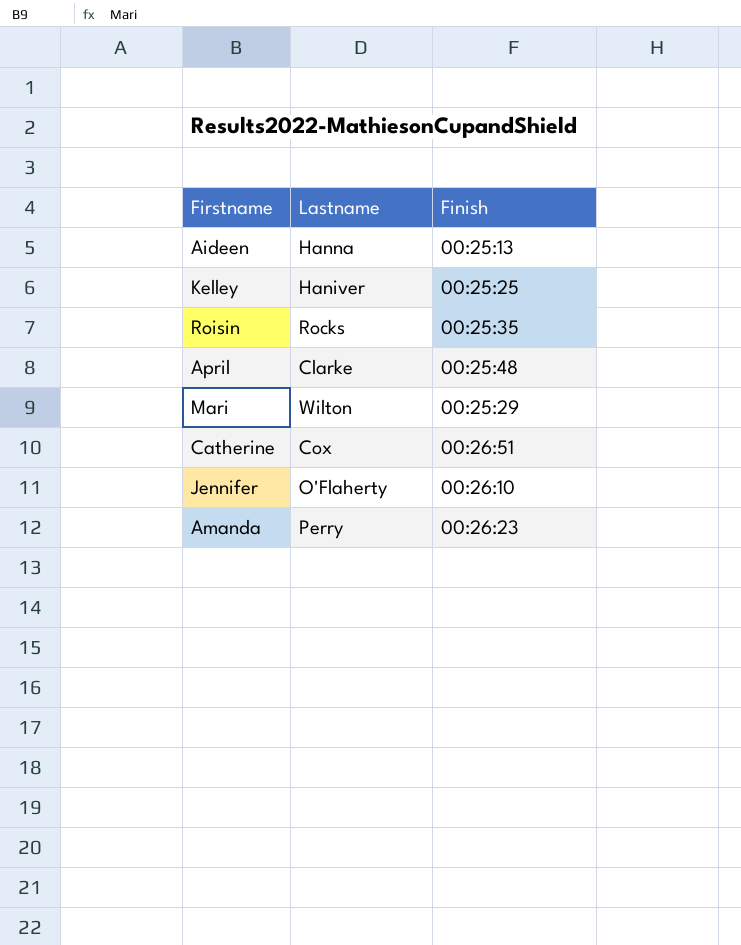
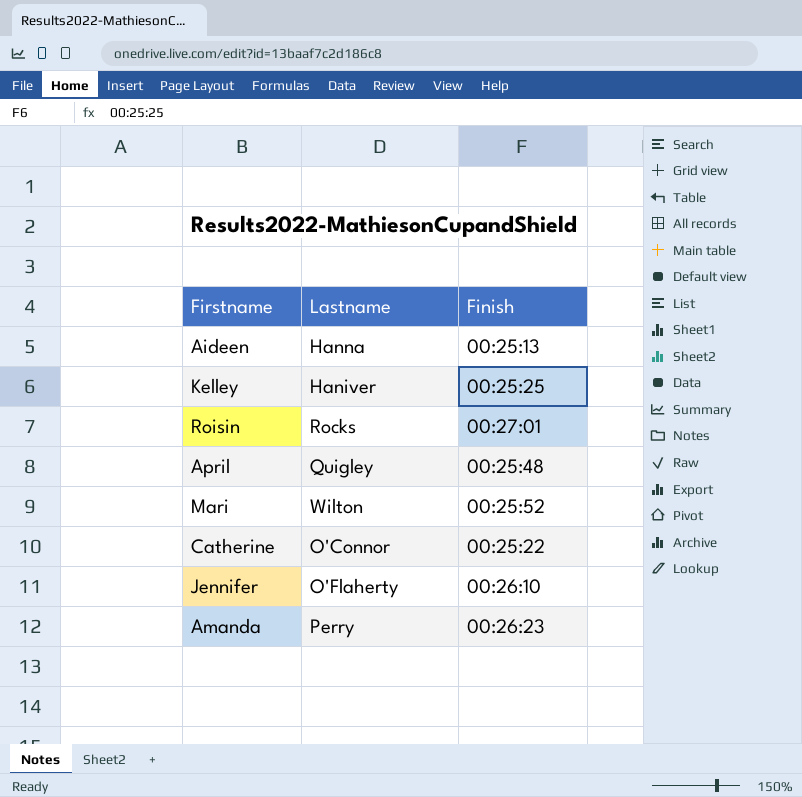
Roisin | Finish: 00:25:35 -> 00:27:01
April | Lastname: Clarke -> Quigley
Mari | Finish: 00:25:29 -> 00:25:52
Catherine | Lastname: Cox -> O'Connor
Catherine | Finish: 00:26:51 -> 00:25:22

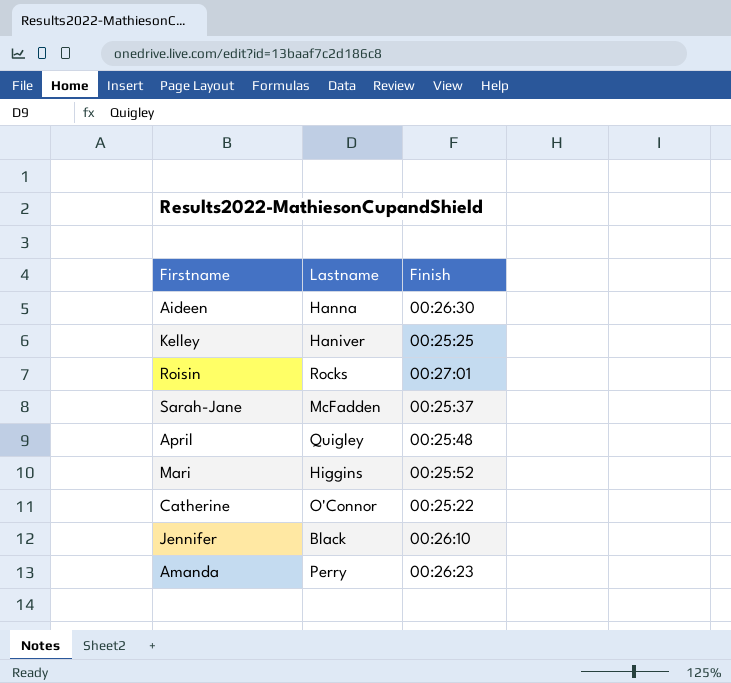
Aideen | Finish: 00:25:13 -> 00:26:30
row Sarah-Jane: none -> McFadden | 00:25:37
Mari | Lastname: Wilton -> Higgins
Jennifer | Lastname: O'Flaherty -> Black

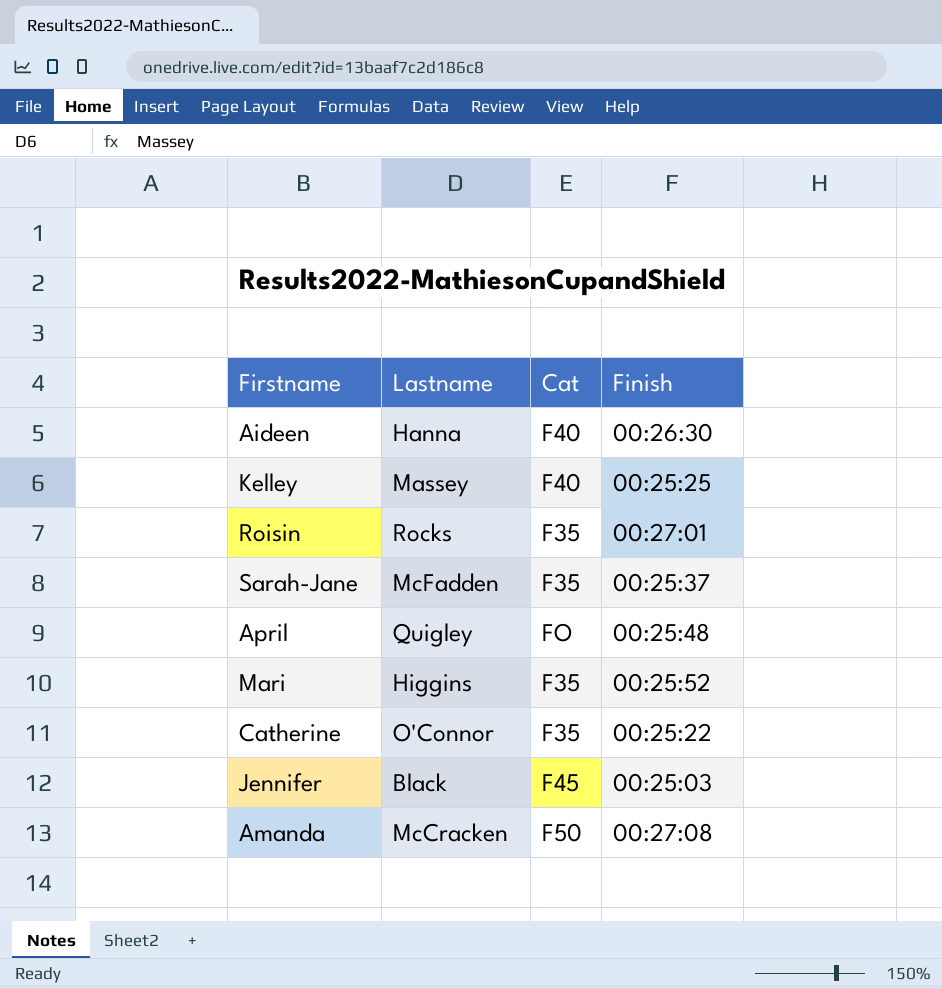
column Cat | position: none -> 3
Kelley | Lastname: Haniver -> Massey
Jennifer | Finish: 00:26:10 -> 00:25:03
Amanda | Lastname: Perry -> McCracken
Amanda | Finish: 00:26:23 -> 00:27:08

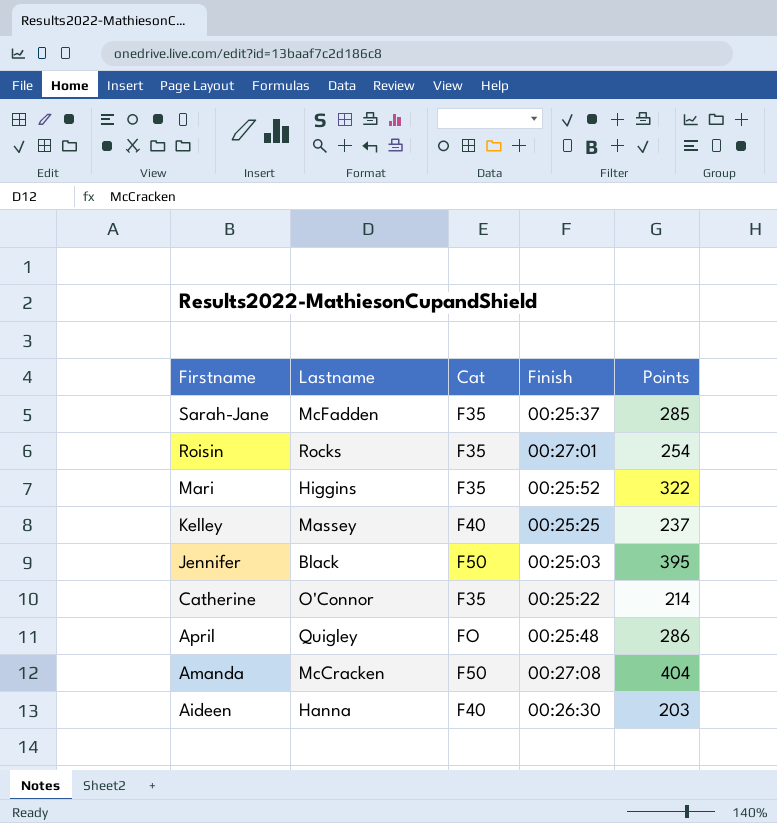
row order: none -> Firstname descending
column Points | position: none -> 5
Jennifer | Cat: F45 -> F50

